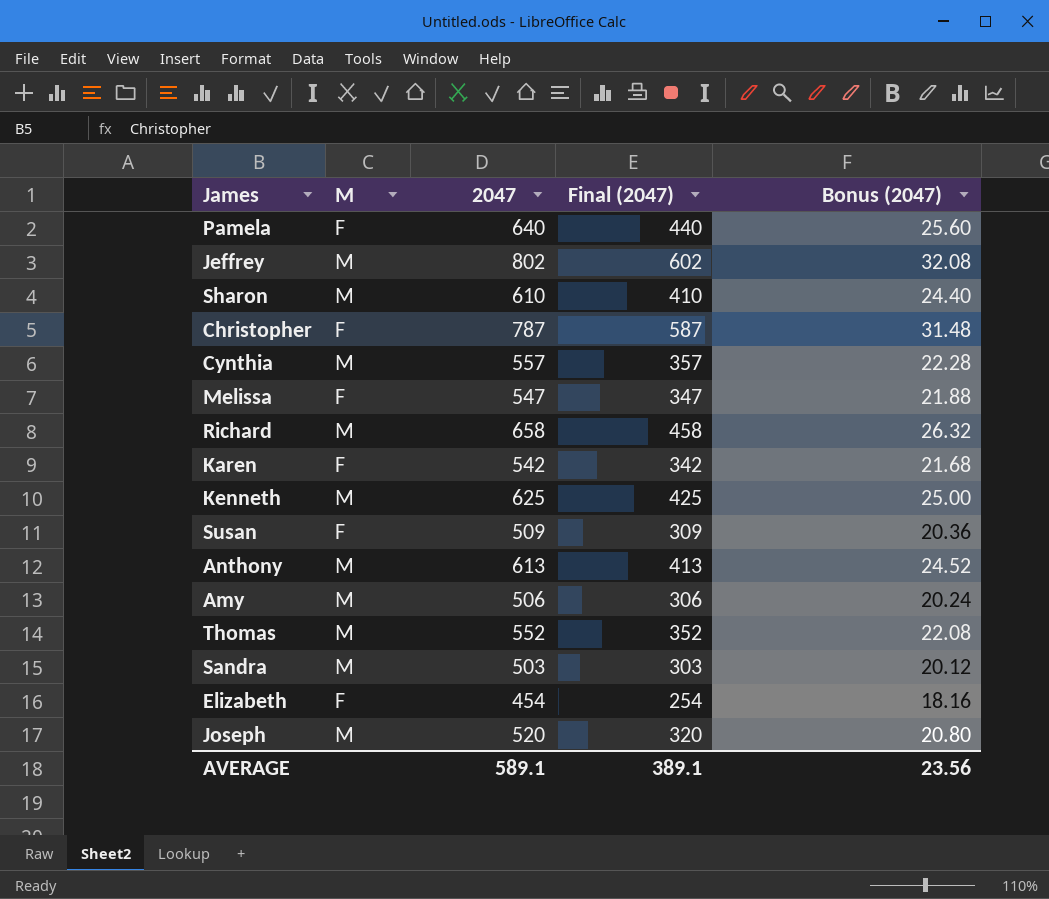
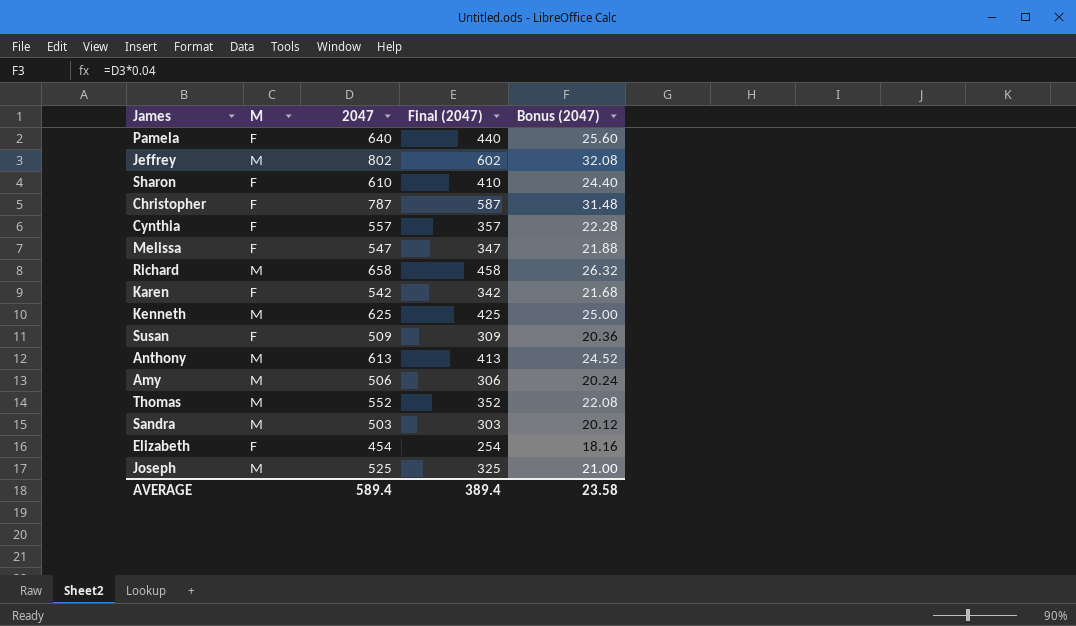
Sharon | M: M -> F
Cynthia | M: M -> F
Joseph | 2047: 520 -> 525
Joseph | Final (2047): 320 -> 325
Joseph | Bonus (2047): 20.80 -> 21.00
AVERAGE | 2047: 589.1 -> 589.4
AVERAGE | Final (2047): 389.1 -> 389.4
AVERAGE | Bonus (2047): 23.56 -> 23.58

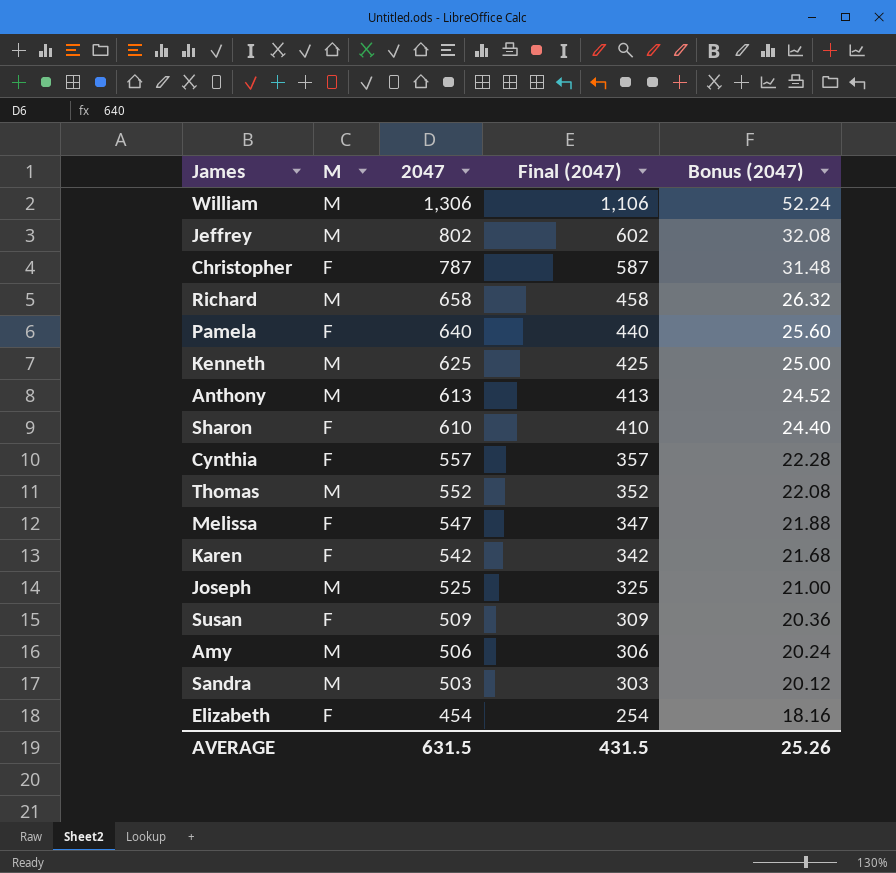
row order: none -> 2047 descending
row William: none -> M | 1,306 | 1,106 | 52.24
AVERAGE | 2047: 589.4 -> 631.5
AVERAGE | Final (2047): 389.4 -> 431.5
AVERAGE | Bonus (2047): 23.58 -> 25.26

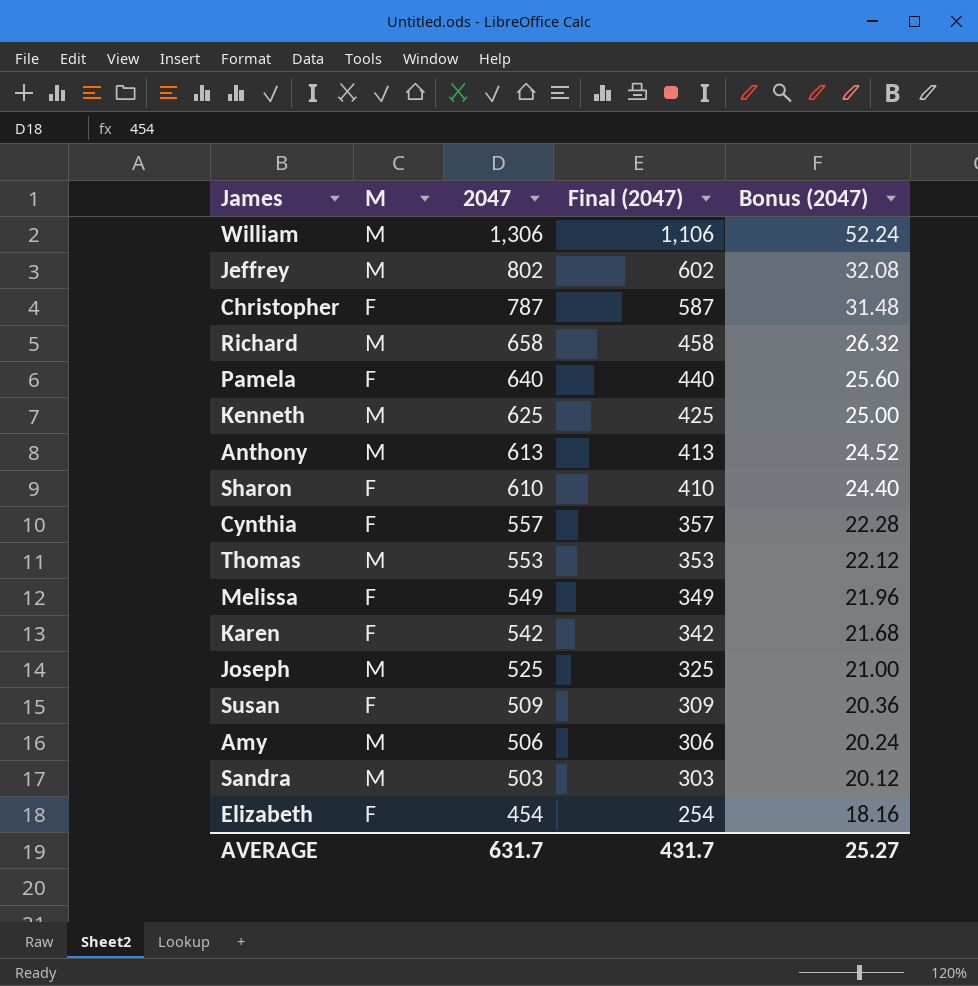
Thomas | 2047: 552 -> 553
Thomas | Final (2047): 352 -> 353
Thomas | Bonus (2047): 22.08 -> 22.12
Melissa | 2047: 547 -> 549
Melissa | Final (2047): 347 -> 349
Melissa | Bonus (2047): 21.88 -> 21.96
AVERAGE | 2047: 631.5 -> 631.7
AVERAGE | Final (2047): 431.5 -> 431.7
AVERAGE | Bonus (2047): 25.26 -> 25.27

